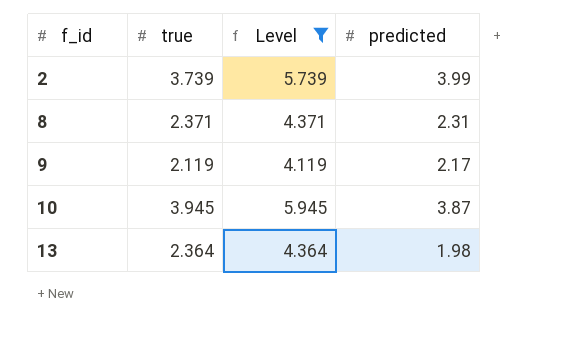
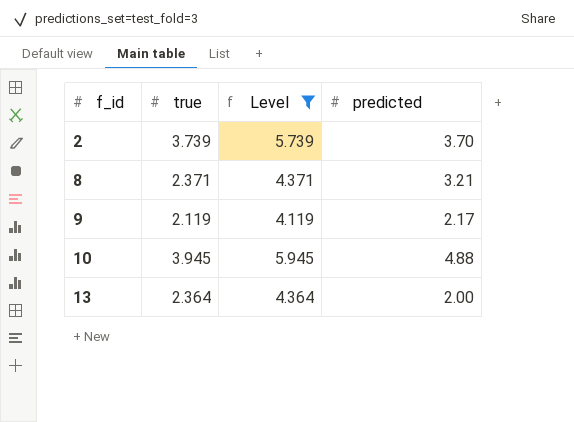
2 | predicted: 3.99 -> 3.70
8 | predicted: 2.31 -> 3.21
10 | predicted: 3.87 -> 4.88
13 | predicted: 1.98 -> 2.00

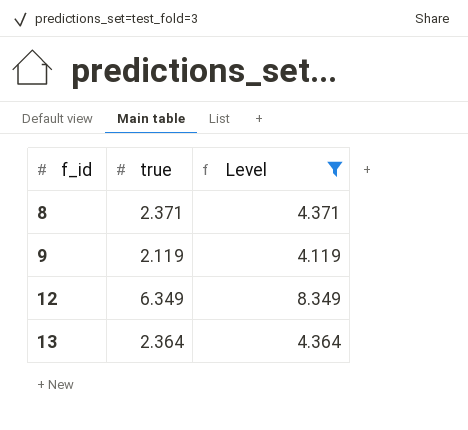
column predicted | position: 4 -> none
row 2: 3.739 | 5.739 | 3.70 -> none
row 10: 3.945 | 5.945 | 4.88 -> none
row 12: none -> 6.349 | 8.349

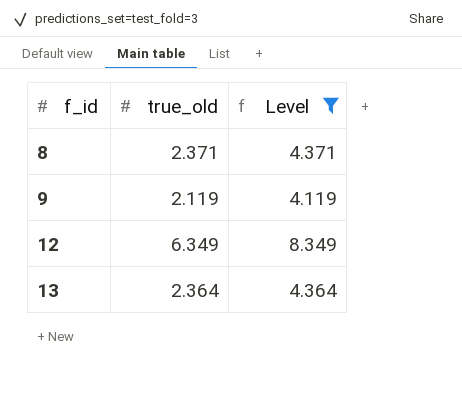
column name: true -> true_old

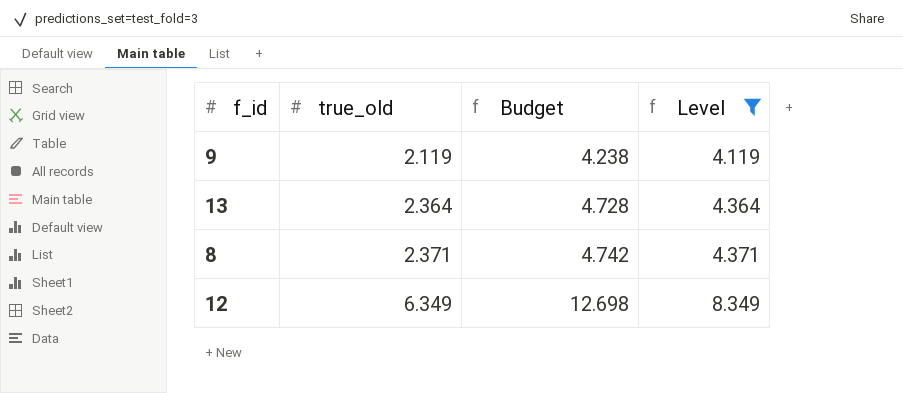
row order: f_id ascending -> true_old ascending
column Budget | formula: none -> [true_old] * 2

